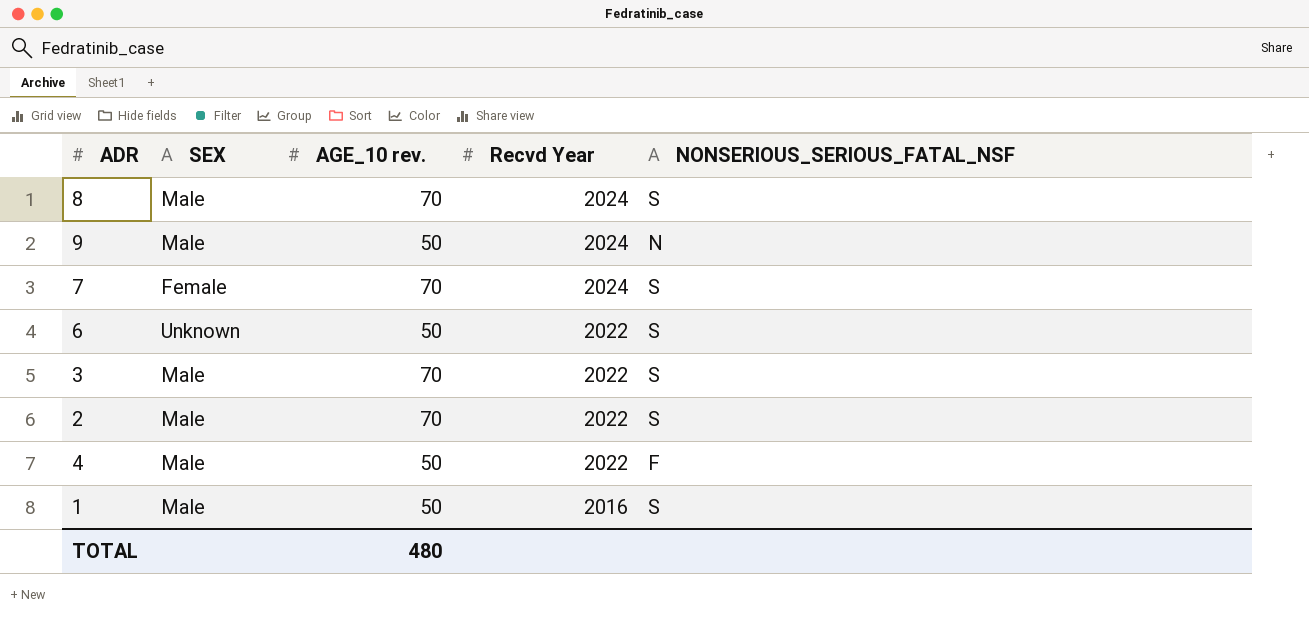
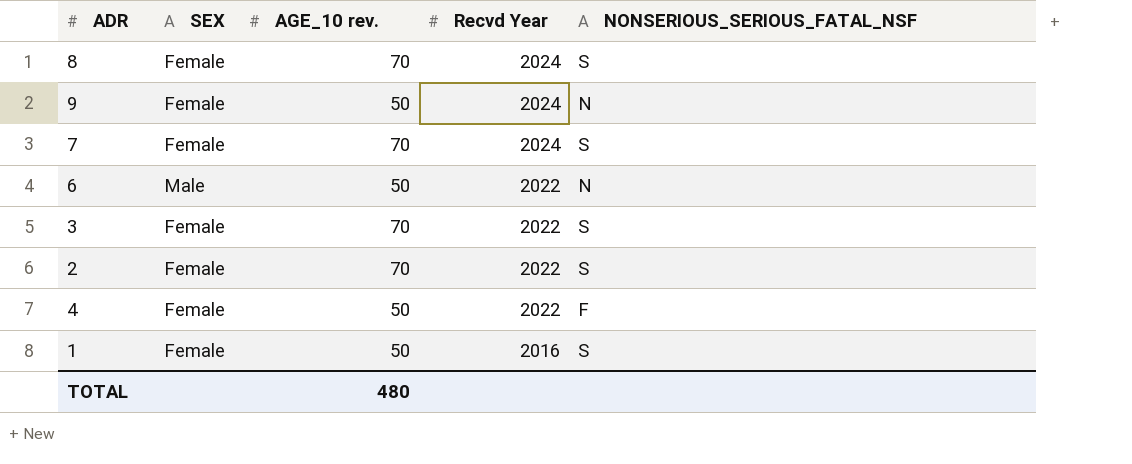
8 | SEX: Male -> Female
9 | SEX: Male -> Female
6 | SEX: Unknown -> Male
6 | NONSERIOUS_SERIOUS_FATAL_NSF: S -> N
3 | SEX: Male -> Female
2 | SEX: Male -> Female
4 | SEX: Male -> Female
1 | SEX: Male -> Female

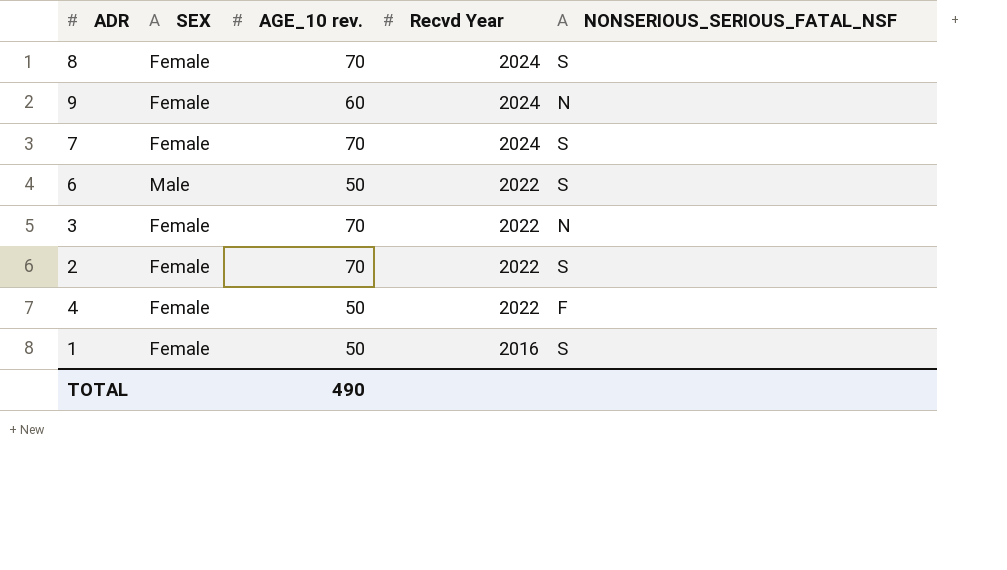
9 | AGE_10 rev.: 50 -> 60
6 | NONSERIOUS_SERIOUS_FATAL_NSF: N -> S
3 | NONSERIOUS_SERIOUS_FATAL_NSF: S -> N
TOTAL | AGE_10 rev.: 480 -> 490

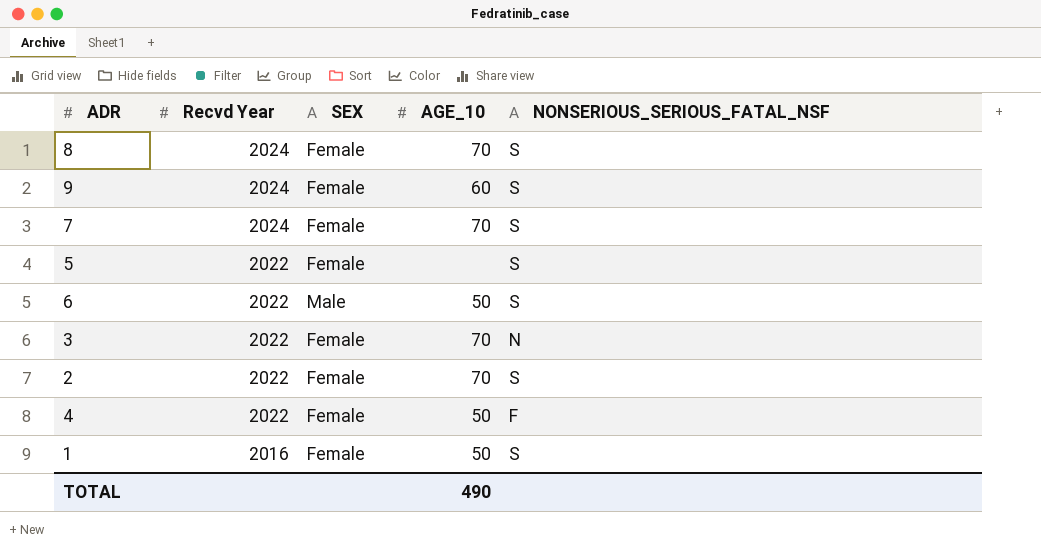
column Recvd Year | position: 4 -> 2
column name: AGE_10 rev. -> AGE_10
9 | NONSERIOUS_SERIOUS_FATAL_NSF: N -> S
row 5: none -> 2022 | Female | none | S

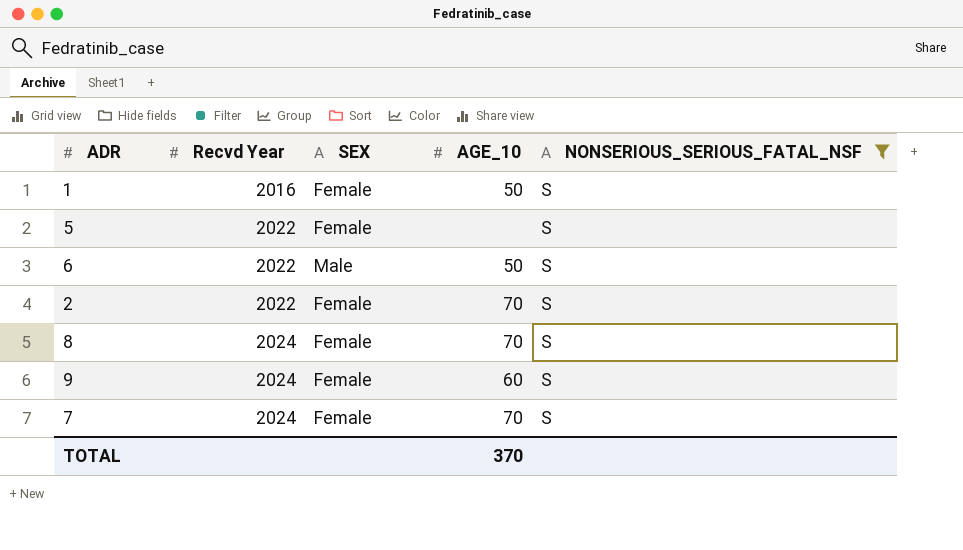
filter: none -> NONSERIOUS_SERIOUS_FATAL_NSF = S
row order: Recvd Year descending -> Recvd Year ascending
TOTAL | AGE_10: 490 -> 370

